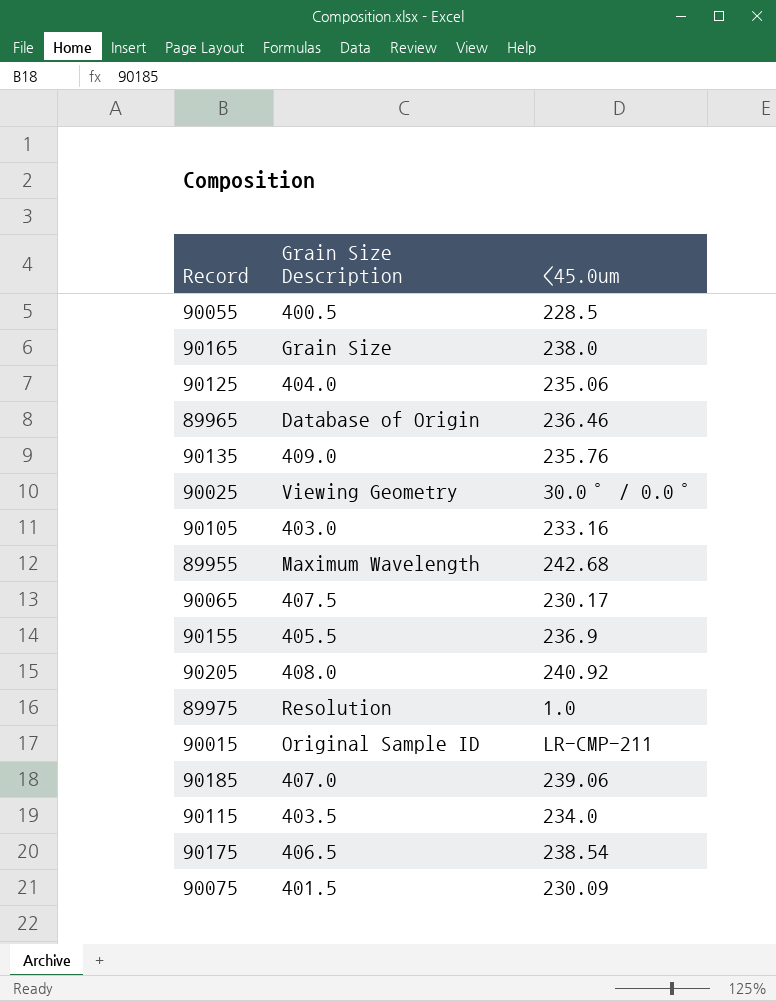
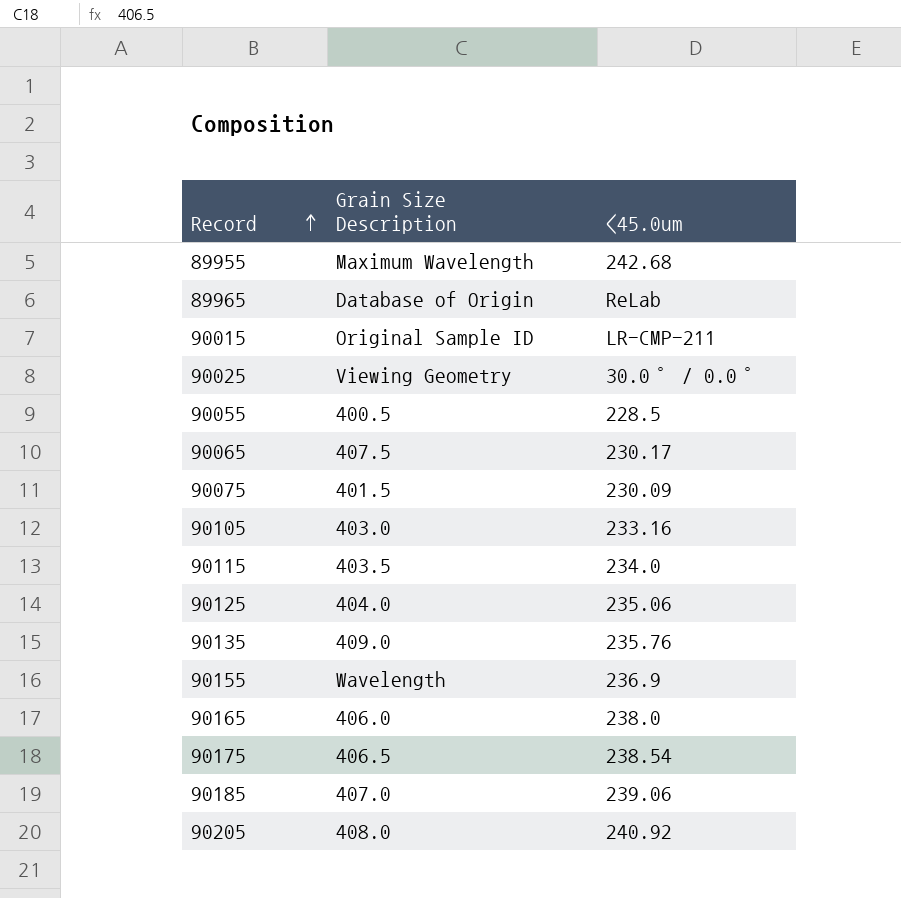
row order: none -> Record ascending
row 89975: Resolution | 1.0 -> none
89965 | <45.0um: 236.46 -> ReLab
90155 | Grain Size Description: 405.5 -> Wavelength
90165 | Grain Size Description: Grain Size -> 406.0

